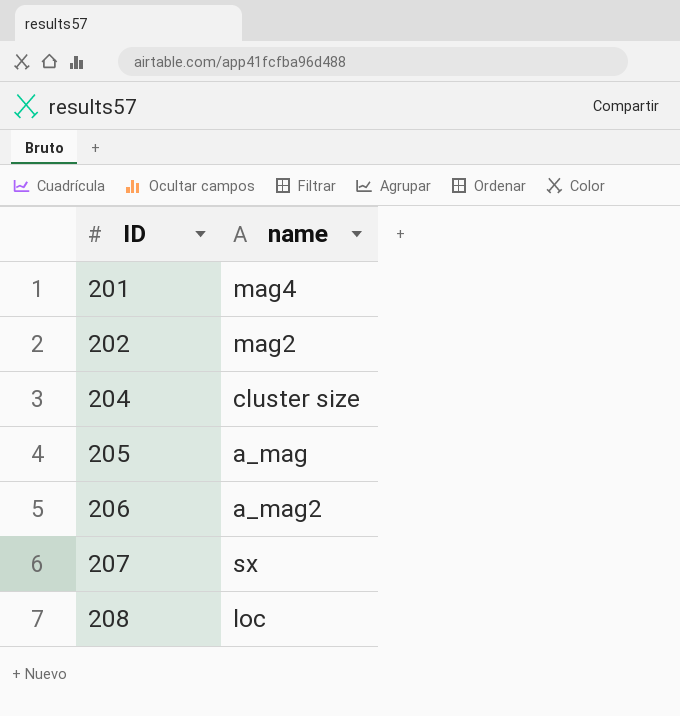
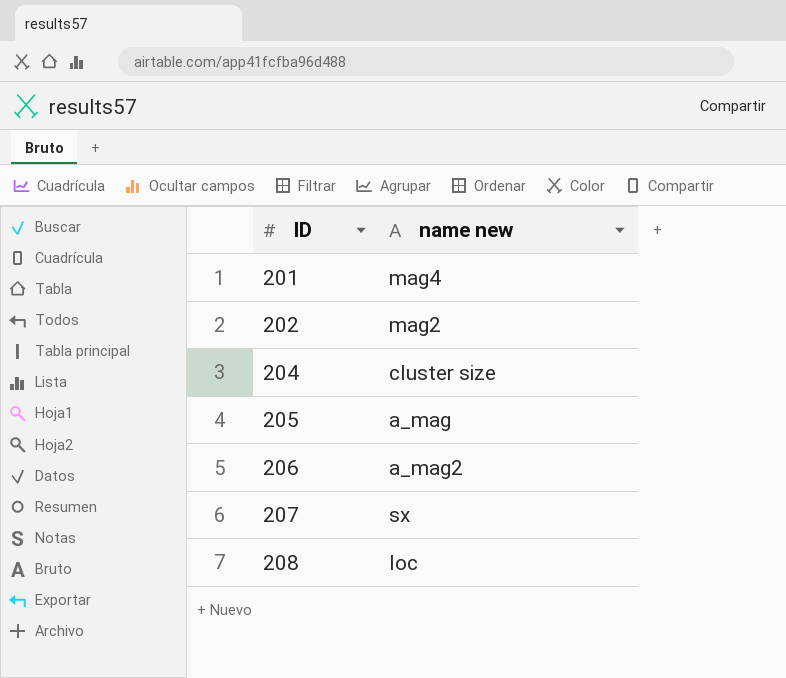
column name: name -> name new

